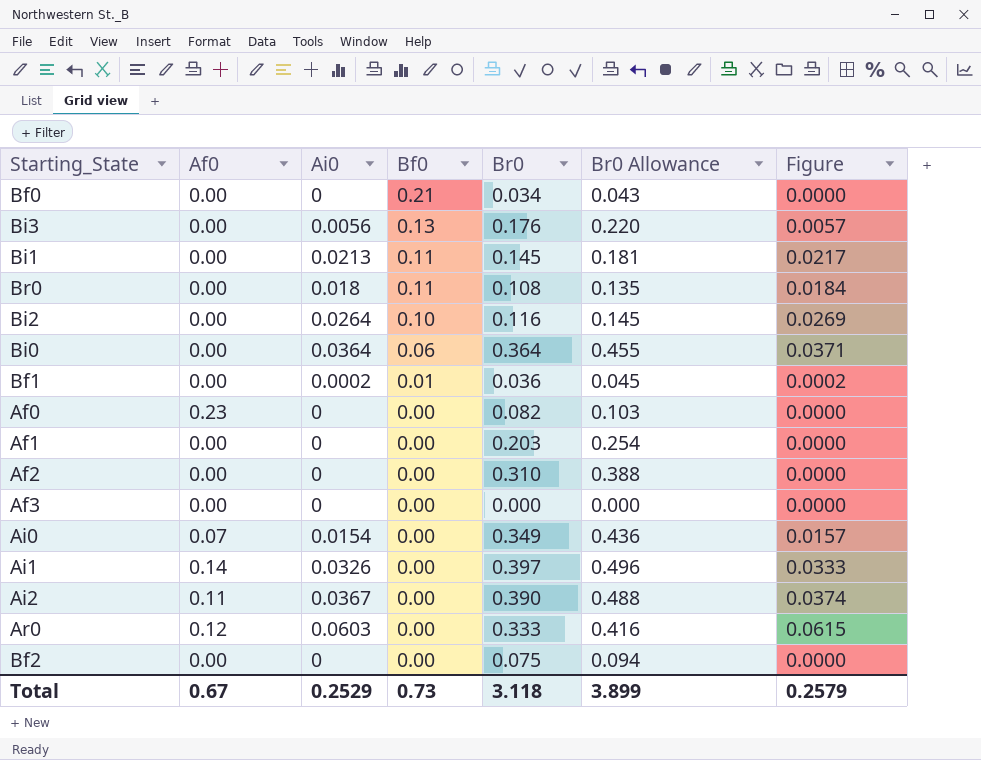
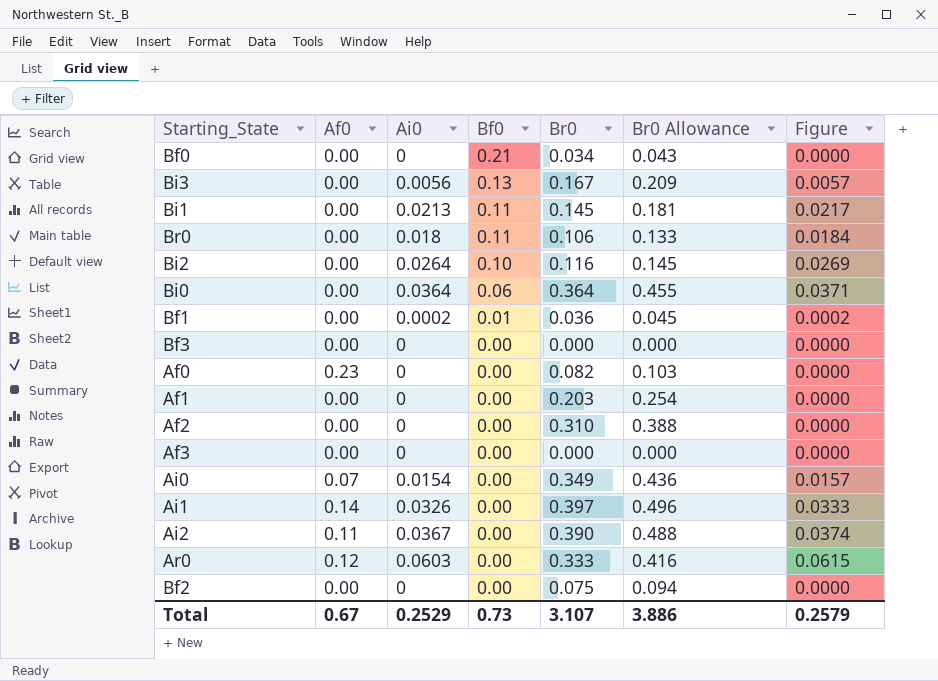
Bi3 | Br0: 0.176 -> 0.167
Bi3 | Br0 Allowance: 0.220 -> 0.209
Br0 | Br0: 0.108 -> 0.106
Br0 | Br0 Allowance: 0.135 -> 0.133
row Bf3: none -> 0.00 | 0 | 0.00 | 0.000 | 0.000 | 0.0000
Total | Br0: 3.118 -> 3.107
Total | Br0 Allowance: 3.899 -> 3.886

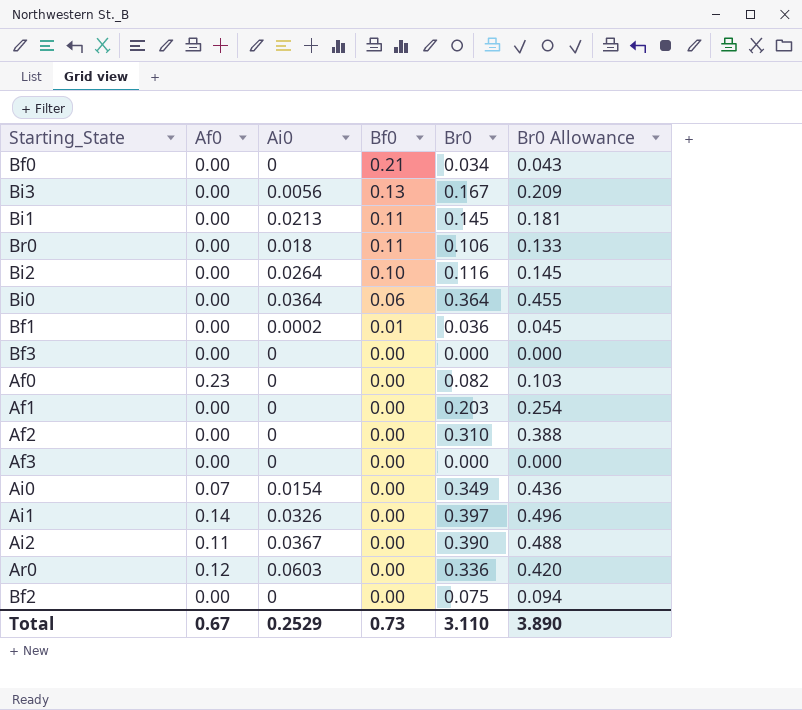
column Figure | formula: [Ai0] * 1.02 -> none
Ar0 | Br0: 0.333 -> 0.336
Ar0 | Br0 Allowance: 0.416 -> 0.420
Total | Br0: 3.107 -> 3.110
Total | Br0 Allowance: 3.886 -> 3.890

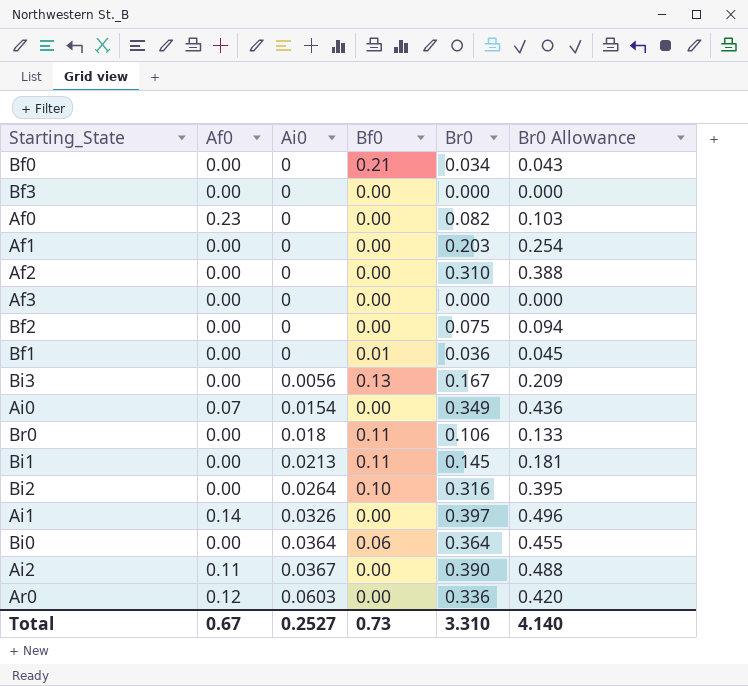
row order: Bf0 descending -> Ai0 ascending
Bf1 | Ai0: 0.0002 -> 0
Bi2 | Br0: 0.116 -> 0.316
Bi2 | Br0 Allowance: 0.145 -> 0.395
Total | Ai0: 0.2529 -> 0.2527
Total | Br0: 3.110 -> 3.310
Total | Br0 Allowance: 3.890 -> 4.140

